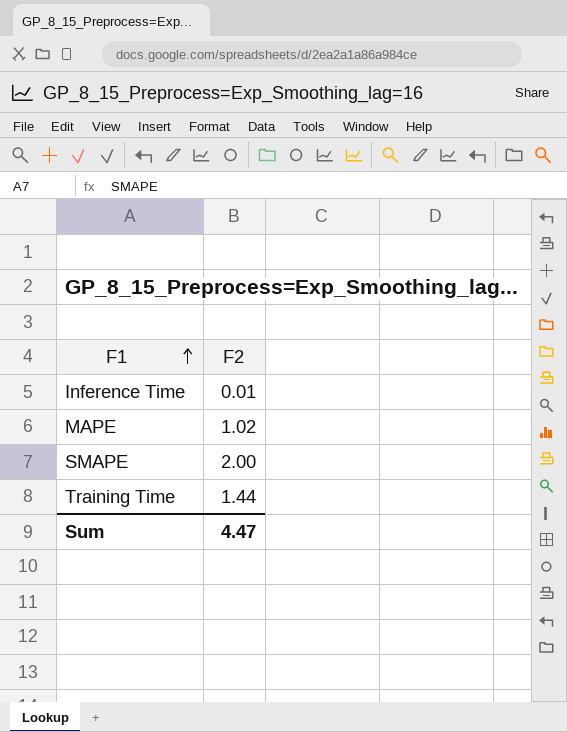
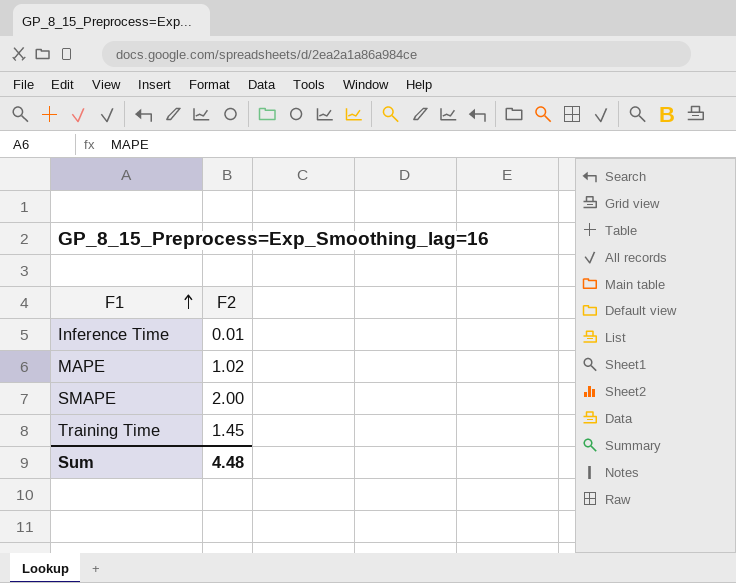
Training Time | F2: 1.44 -> 1.45
Sum | F2: 4.47 -> 4.48

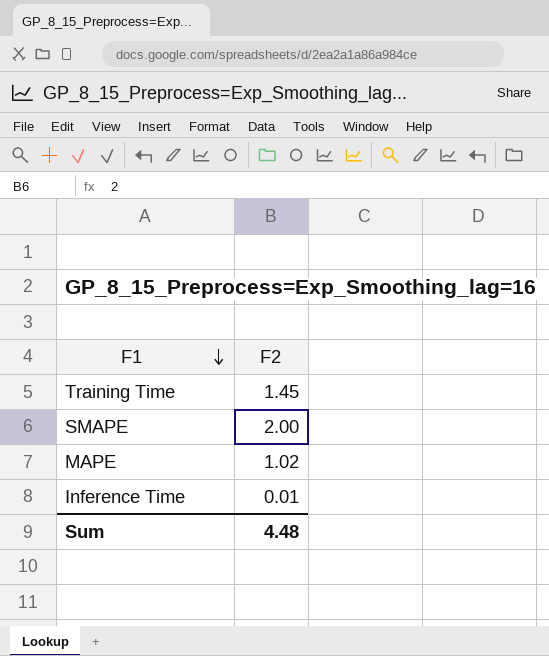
row order: F1 ascending -> F1 descending

